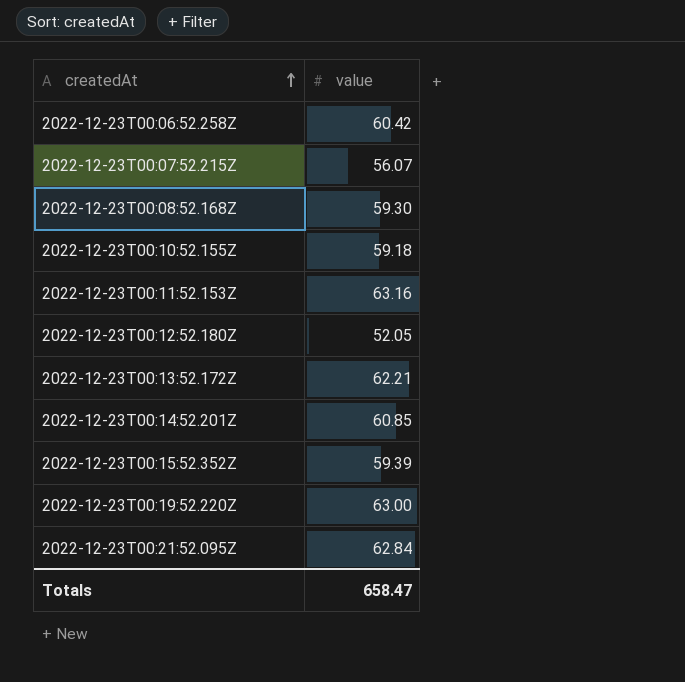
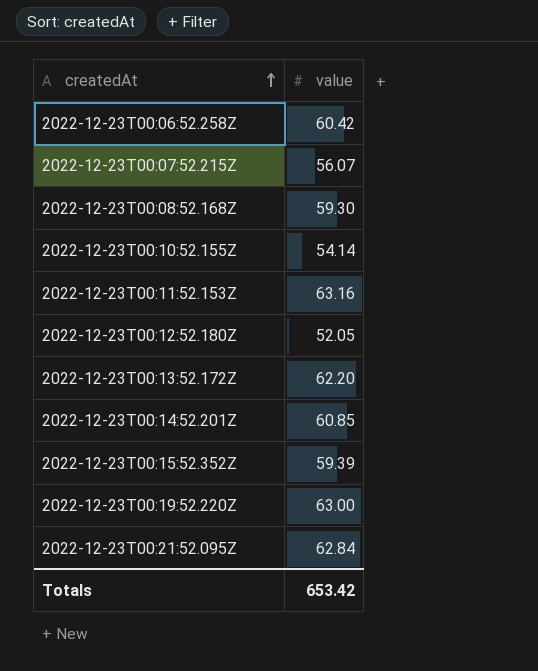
2022-12-23T00:10:52.155Z | value: 59.18 -> 54.14
2022-12-23T00:13:52.172Z | value: 62.21 -> 62.20
Totals | value: 658.47 -> 653.42

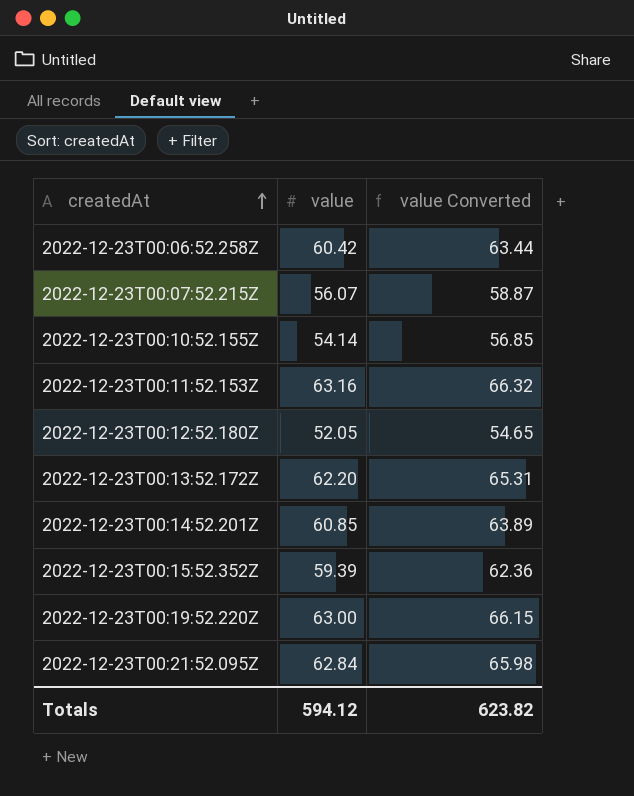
column value Converted | formula: none -> [value] * 1.05
row 2022-12-23T00:08:52.168Z: 59.30 -> none
Totals | value: 653.42 -> 594.12

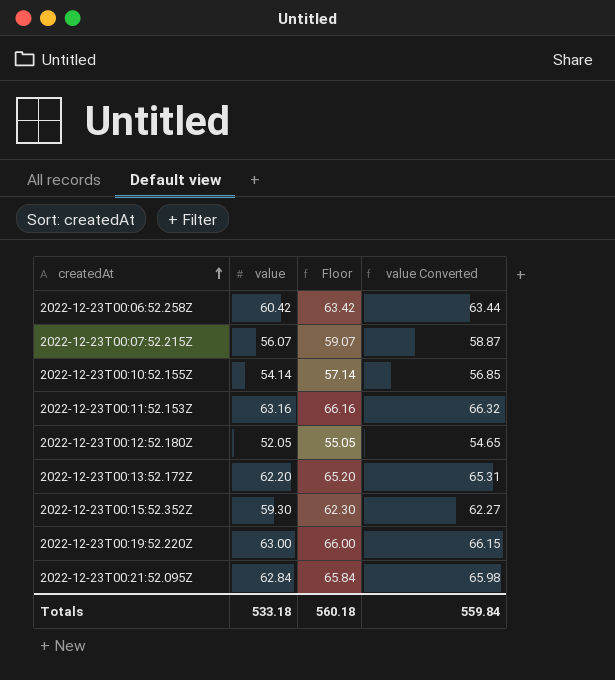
column Floor | formula: none -> [value] + 3
row 2022-12-23T00:14:52.201Z: 60.85 | 63.89 -> none
2022-12-23T00:15:52.352Z | value: 59.39 -> 59.30
2022-12-23T00:15:52.352Z | value Converted: 62.36 -> 62.27
Totals | value: 594.12 -> 533.18
Totals | value Converted: 623.82 -> 559.84

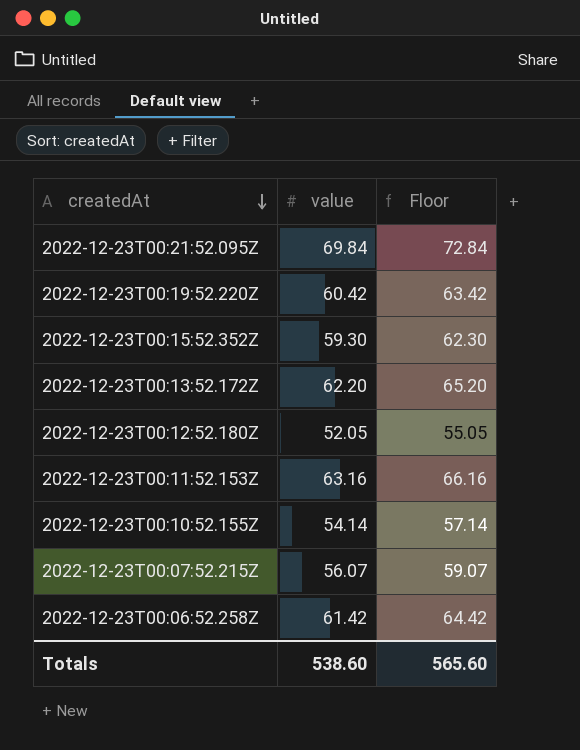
row order: createdAt ascending -> createdAt descending
column value Converted | formula: [value] * 1.05 -> none
2022-12-23T00:21:52.095Z | value: 62.84 -> 69.84
2022-12-23T00:21:52.095Z | Floor: 65.84 -> 72.84
2022-12-23T00:19:52.220Z | value: 63.00 -> 60.42
2022-12-23T00:19:52.220Z | Floor: 66.00 -> 63.42
2022-12-23T00:06:52.258Z | value: 60.42 -> 61.42
2022-12-23T00:06:52.258Z | Floor: 63.42 -> 64.42
Totals | value: 533.18 -> 538.60
Totals | Floor: 560.18 -> 565.60

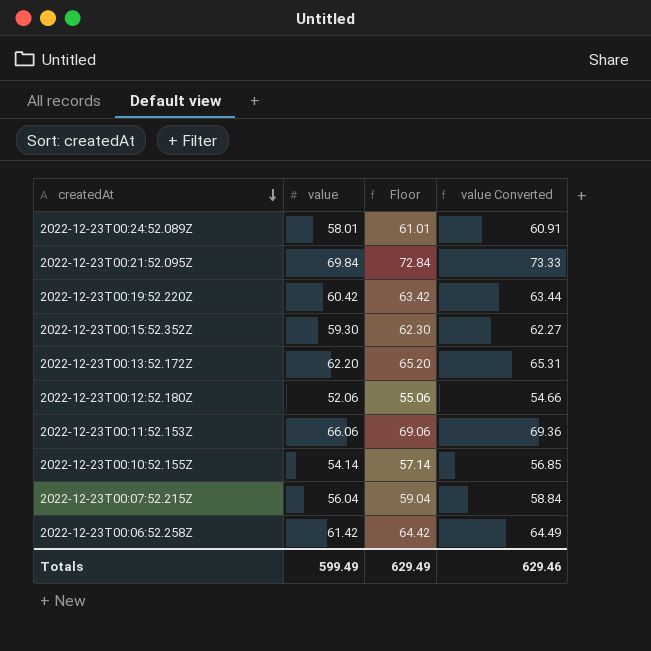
column value Converted | formula: none -> [value] * 1.05
row 2022-12-23T00:24:52.089Z: none -> 58.01 | 61.01 | 60.91
2022-12-23T00:12:52.180Z | value: 52.05 -> 52.06
2022-12-23T00:12:52.180Z | Floor: 55.05 -> 55.06
2022-12-23T00:11:52.153Z | value: 63.16 -> 66.06
2022-12-23T00:11:52.153Z | Floor: 66.16 -> 69.06
2022-12-23T00:07:52.215Z | value: 56.07 -> 56.04
2022-12-23T00:07:52.215Z | Floor: 59.07 -> 59.04
Totals | value: 538.60 -> 599.49
Totals | Floor: 565.60 -> 629.49

